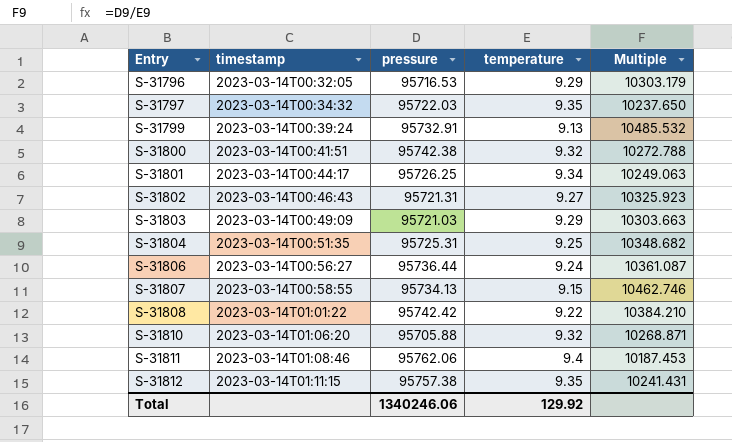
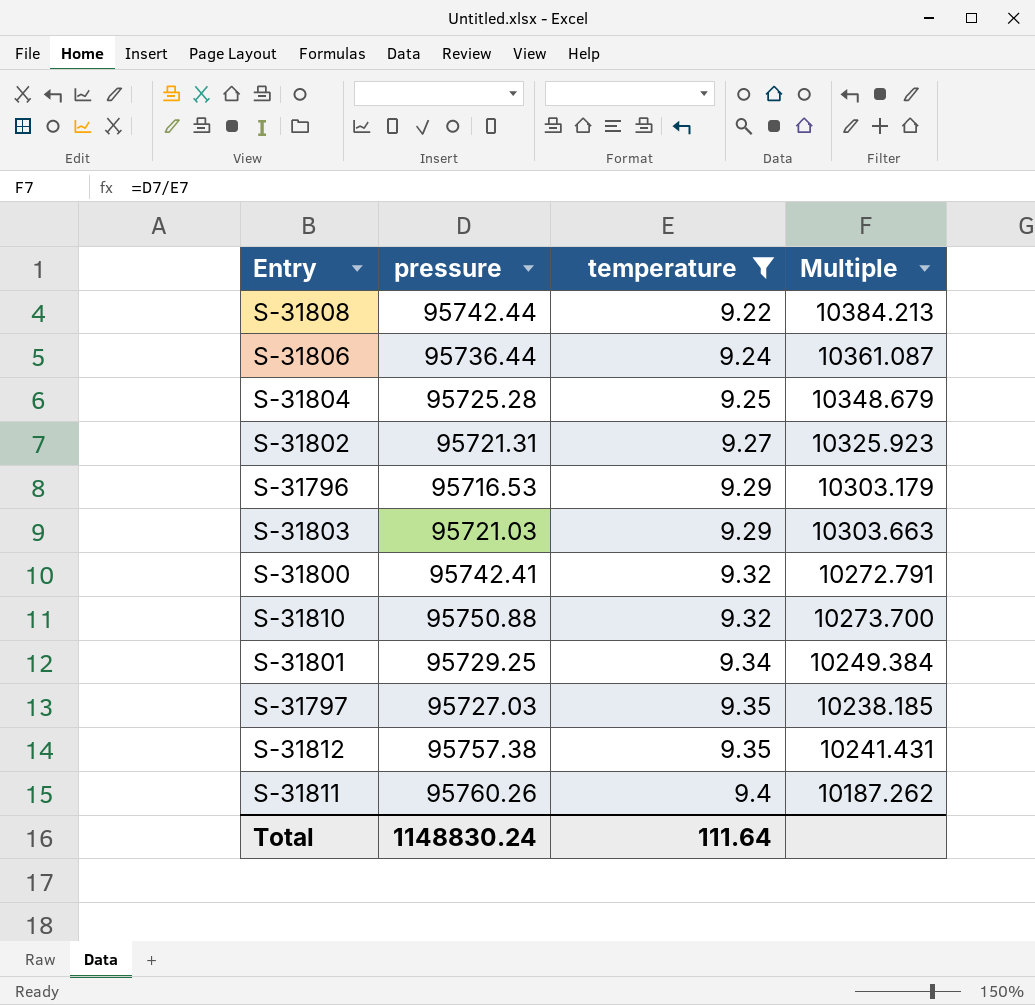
filter: none -> temperature >= 9.22
row order: Entry ascending -> temperature ascending
column timestamp | position: 2 -> none
S-31808 | pressure: 95742.42 -> 95742.44
S-31808 | Multiple: 10384.210 -> 10384.213
S-31804 | pressure: 95725.31 -> 95725.28
S-31804 | Multiple: 10348.682 -> 10348.679
S-31800 | pressure: 95742.38 -> 95742.41
S-31800 | Multiple: 10272.788 -> 10272.791
S-31810 | pressure: 95705.88 -> 95750.88
S-31810 | Multiple: 10268.871 -> 10273.700
S-31801 | pressure: 95726.25 -> 95729.25
S-31801 | Multiple: 10249.063 -> 10249.384
S-31797 | pressure: 95722.03 -> 95727.03
S-31797 | Multiple: 10237.650 -> 10238.185
S-31811 | pressure: 95762.06 -> 95760.26
S-31811 | Multiple: 10187.453 -> 10187.262
Total | pressure: 1340246.06 -> 1148830.24
Total | temperature: 129.92 -> 111.64

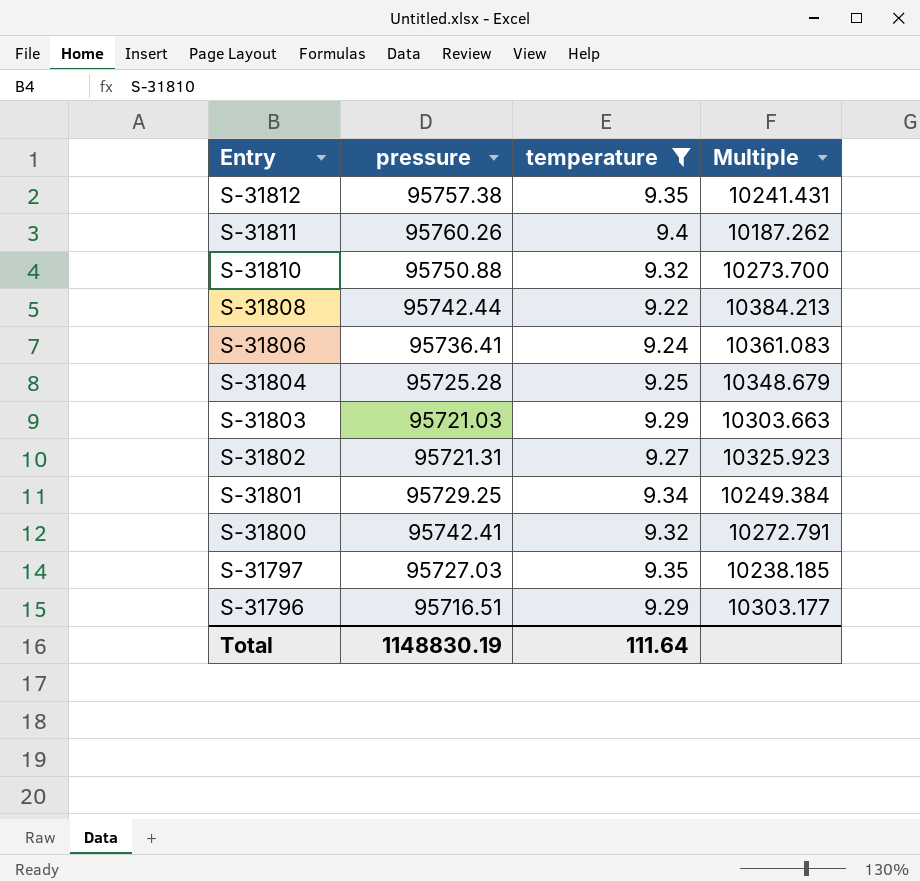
row order: temperature ascending -> Entry descending
S-31806 | pressure: 95736.44 -> 95736.41
S-31806 | Multiple: 10361.087 -> 10361.083
S-31796 | pressure: 95716.53 -> 95716.51
S-31796 | Multiple: 10303.179 -> 10303.177
Total | pressure: 1148830.24 -> 1148830.19

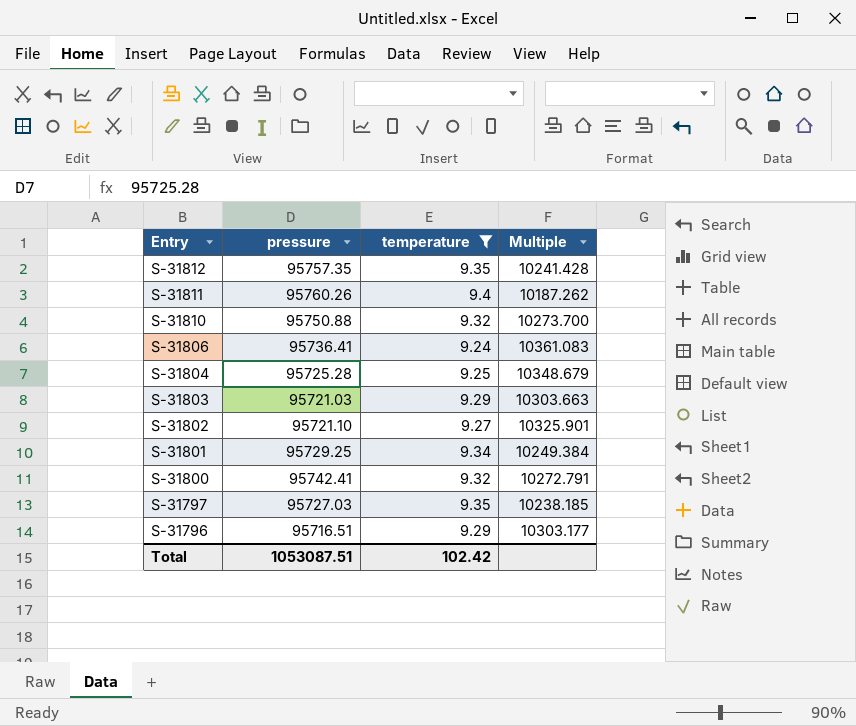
row S-31808: 95742.44 | 9.22 | 10384.213 -> none
S-31812 | pressure: 95757.38 -> 95757.35
S-31812 | Multiple: 10241.431 -> 10241.428
S-31802 | pressure: 95721.31 -> 95721.10
S-31802 | Multiple: 10325.923 -> 10325.901
Total | pressure: 1148830.19 -> 1053087.51
Total | temperature: 111.64 -> 102.42

